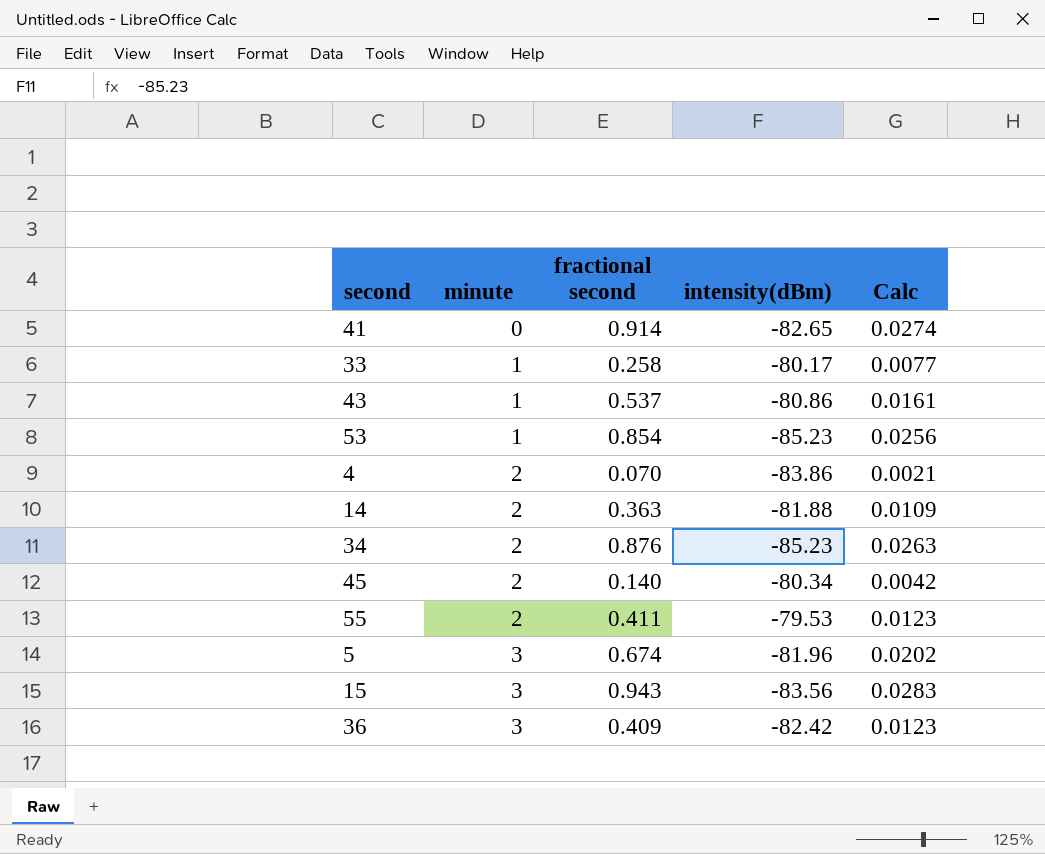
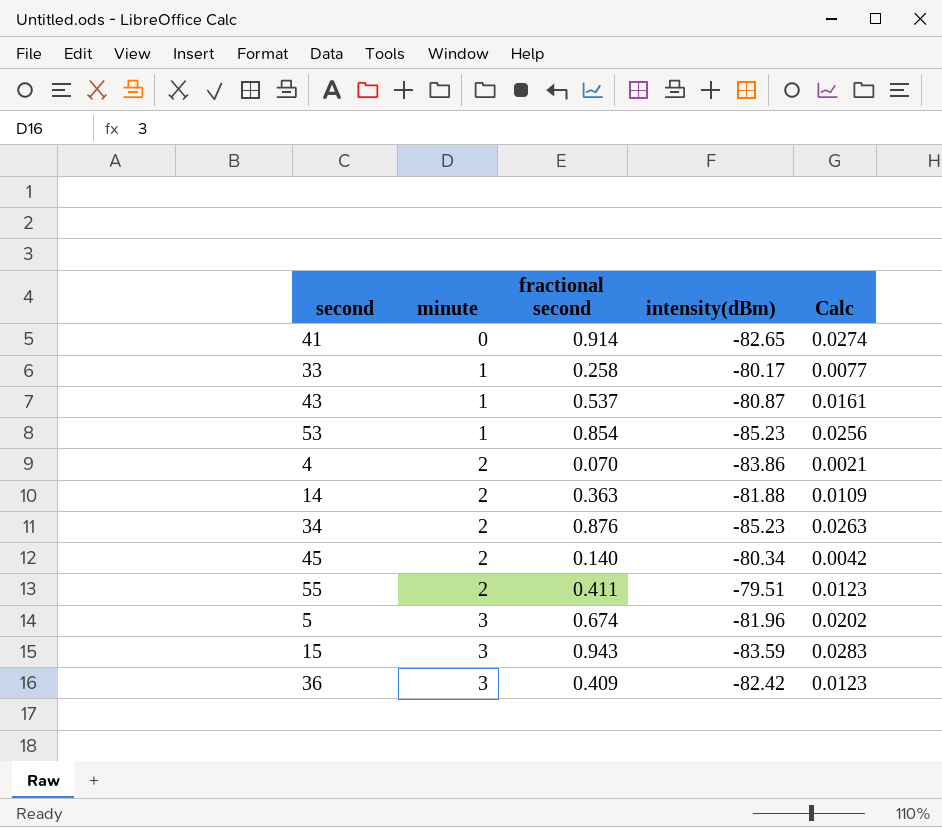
43 | intensity(dBm): -80.86 -> -80.87
55 | intensity(dBm): -79.53 -> -79.51
15 | intensity(dBm): -83.56 -> -83.59

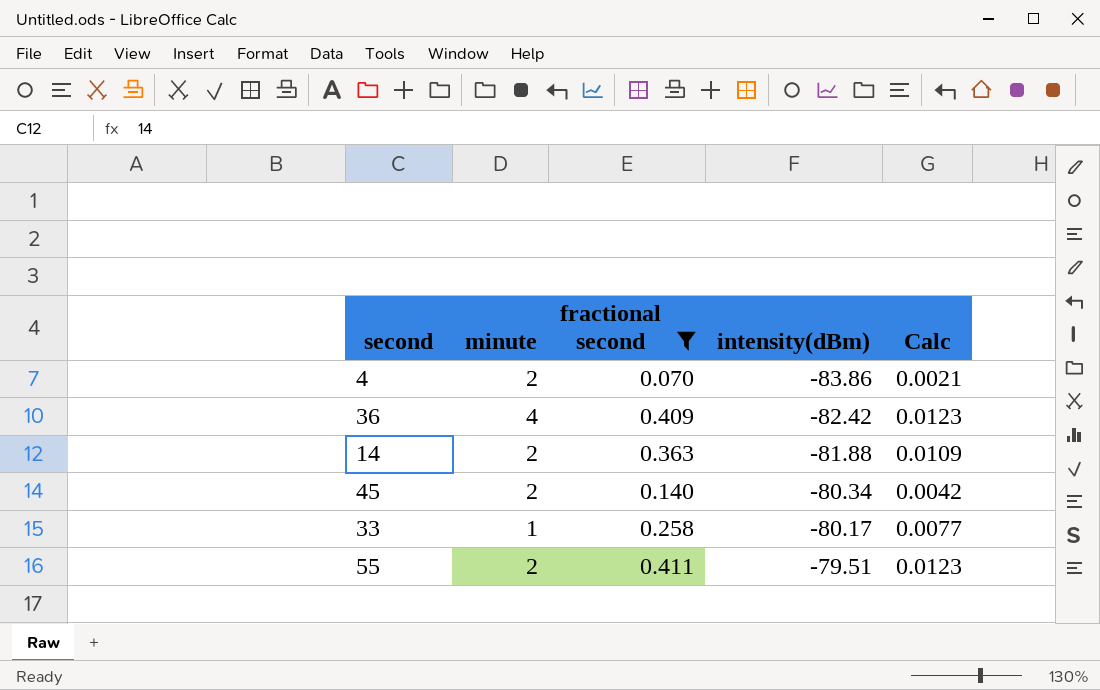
filter: none -> fractional second <= 0.411
row order: minute ascending -> intensity(dBm) ascending
36 | minute: 3 -> 4

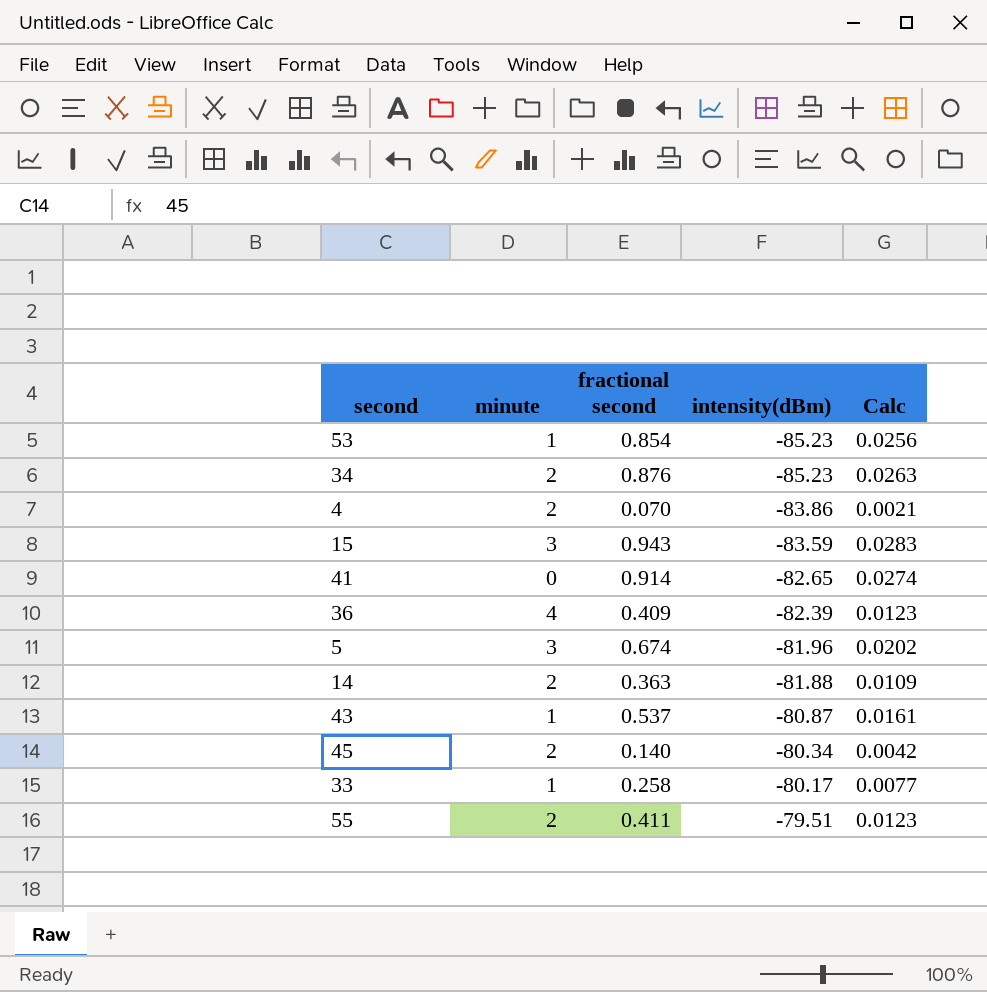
filter: fractional second <= 0.411 -> none
36 | intensity(dBm): -82.42 -> -82.39

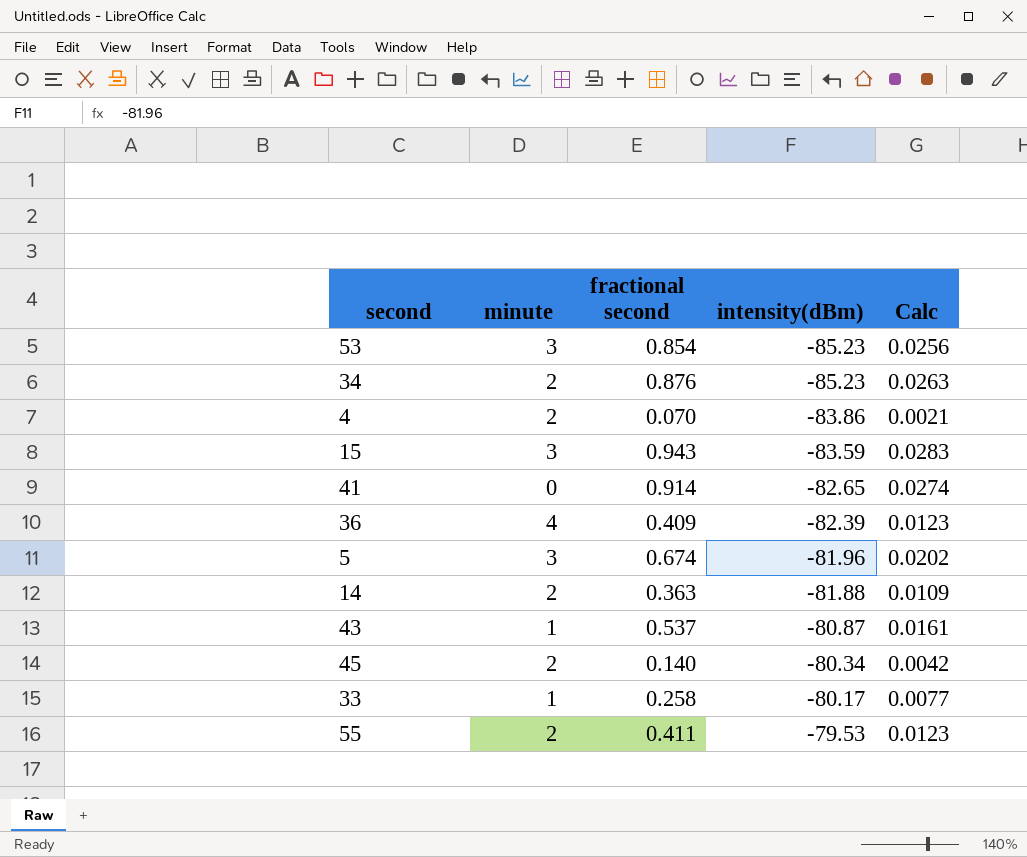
53 | minute: 1 -> 3
55 | intensity(dBm): -79.51 -> -79.53

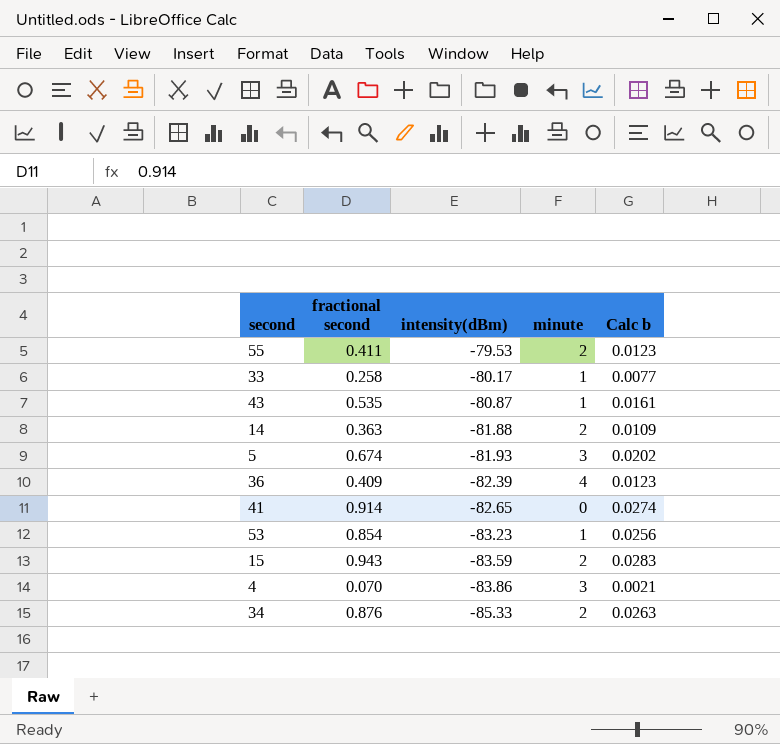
row order: intensity(dBm) ascending -> intensity(dBm) descending
column minute | position: 2 -> 4
column name: Calc -> Calc b
row 45: 2 | 0.140 | -80.34 | 0.0042 -> none
43 | fractional second: 0.537 -> 0.535
5 | intensity(dBm): -81.96 -> -81.93
53 | intensity(dBm): -85.23 -> -83.23
53 | minute: 3 -> 1
15 | minute: 3 -> 2
4 | minute: 2 -> 3
34 | intensity(dBm): -85.23 -> -85.33

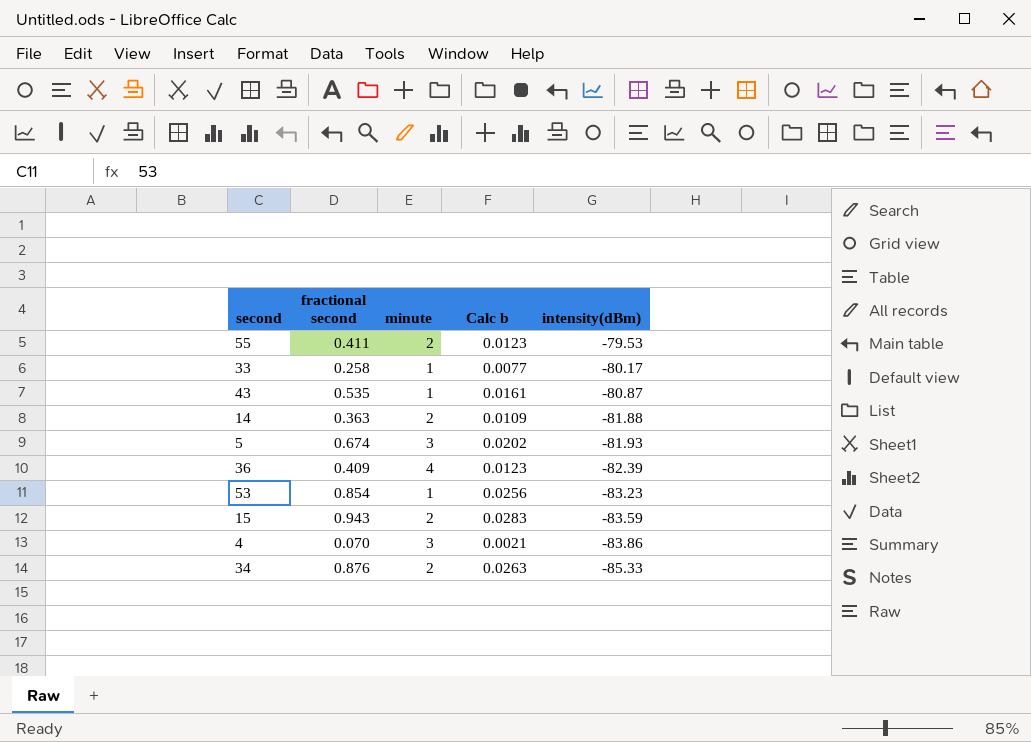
column intensity(dBm) | position: 3 -> 5
row 41: 0.914 | -82.65 | 0 | 0.0274 -> none

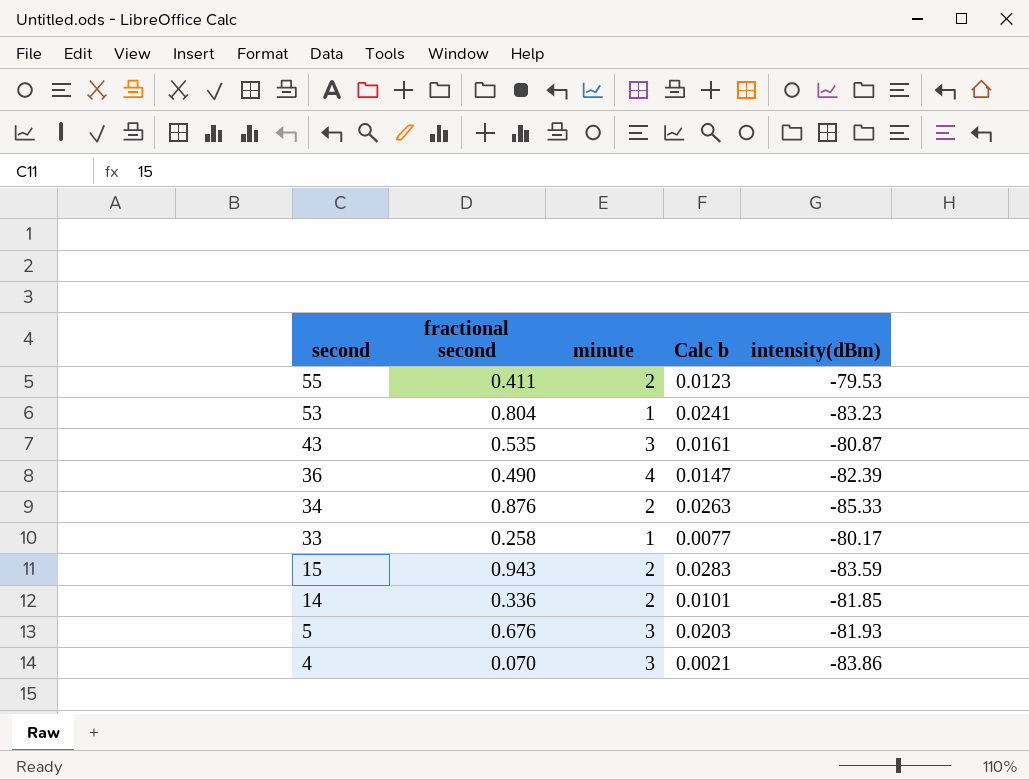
row order: intensity(dBm) descending -> second descending
53 | fractional second: 0.854 -> 0.804
53 | Calc b: 0.0256 -> 0.0241
43 | minute: 1 -> 3
36 | fractional second: 0.409 -> 0.490
36 | Calc b: 0.0123 -> 0.0147
14 | fractional second: 0.363 -> 0.336
14 | Calc b: 0.0109 -> 0.0101
14 | intensity(dBm): -81.88 -> -81.85
5 | fractional second: 0.674 -> 0.676
5 | Calc b: 0.0202 -> 0.0203

